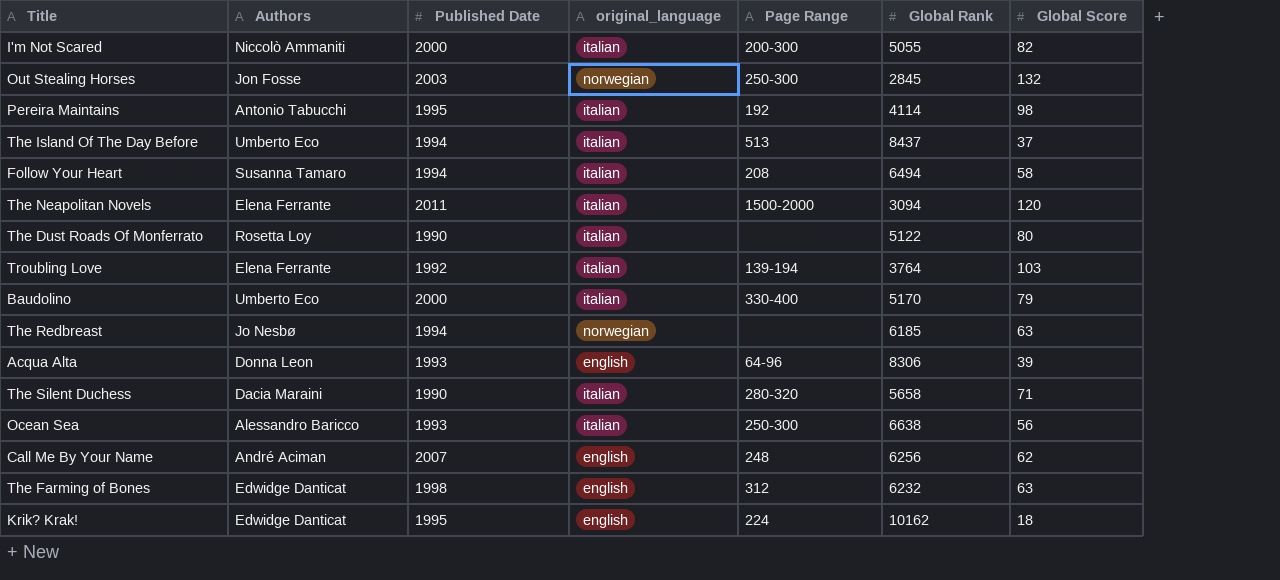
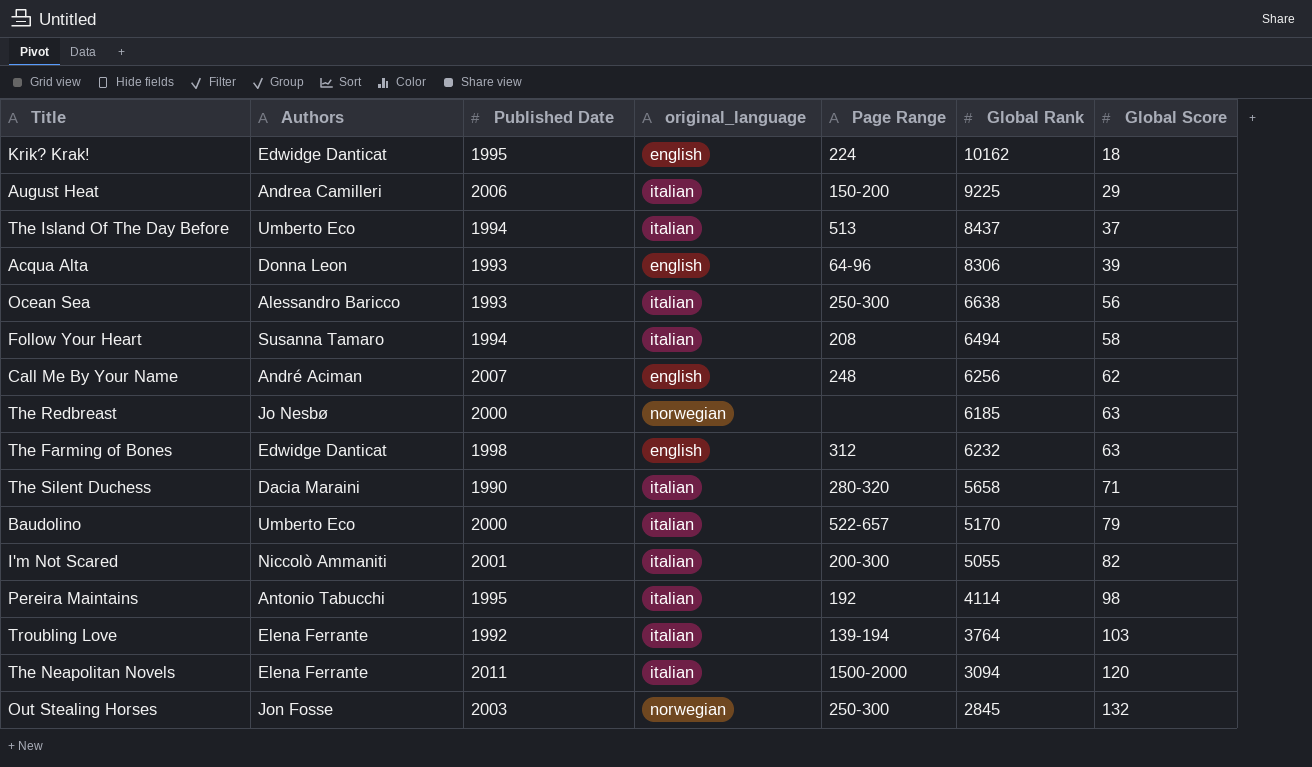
row order: none -> Global Score ascending
row The Dust Roads Of Monferrato: Rosetta Loy | 1990 | italian | none | 5122 | 80 -> none
row August Heat: none -> Andrea Camilleri | 2006 | italian | 150-200 | 9225 | 29
The Redbreast | Published Date: 1994 -> 2000
Baudolino | Page Range: 330-400 -> 522-657
I'm Not Scared | Published Date: 2000 -> 2001

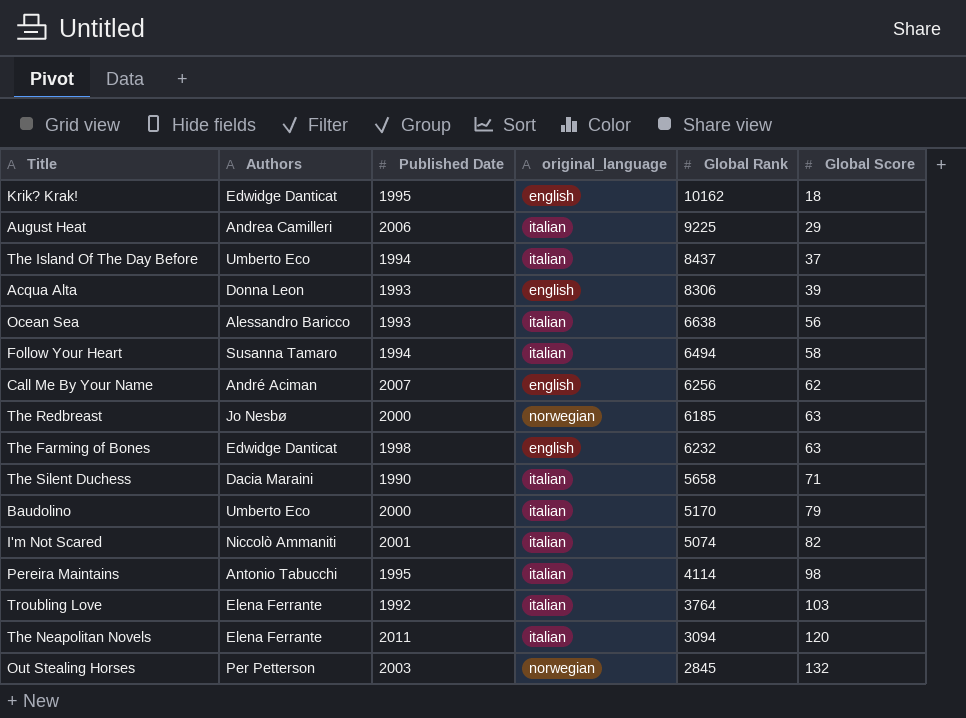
column Page Range | position: 5 -> none
I'm Not Scared | Global Rank: 5055 -> 5074
Out Stealing Horses | Authors: Jon Fosse -> Per Petterson

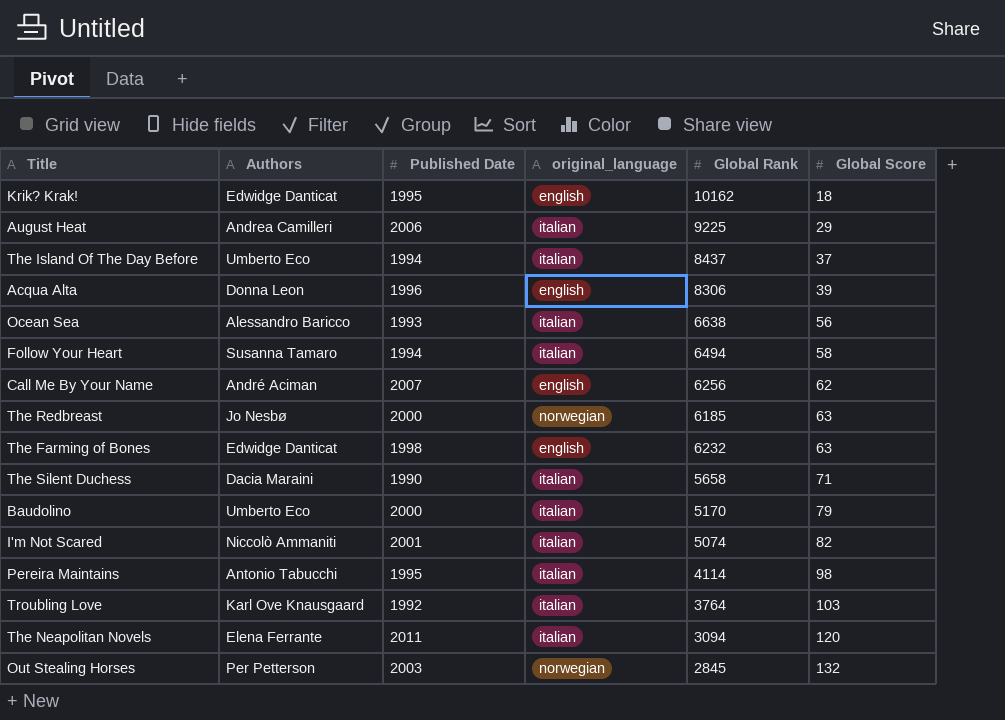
Acqua Alta | Published Date: 1993 -> 1996
Troubling Love | Authors: Elena Ferrante -> Karl Ove Knausgaard

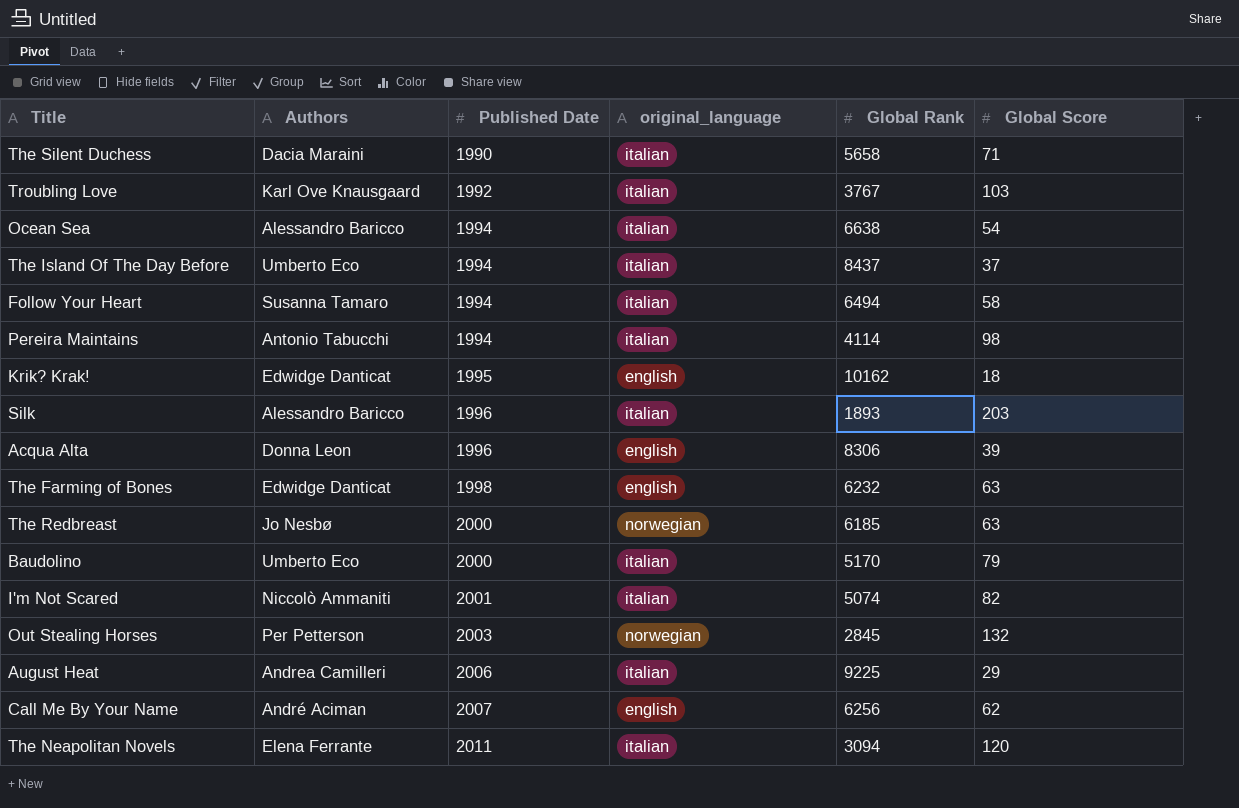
row order: Global Score ascending -> Published Date ascending
Troubling Love | Global Rank: 3764 -> 3767
Ocean Sea | Published Date: 1993 -> 1994
Ocean Sea | Global Score: 56 -> 54
Pereira Maintains | Published Date: 1995 -> 1994
row Silk: none -> Alessandro Baricco | 1996 | italian | 1893 | 203

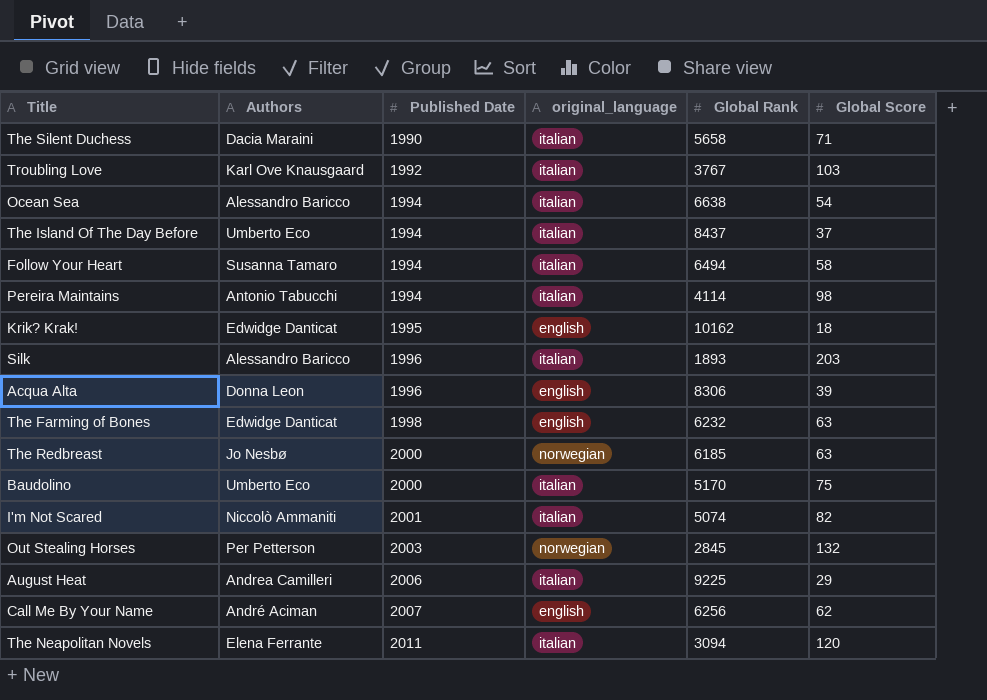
Baudolino | Global Score: 79 -> 75

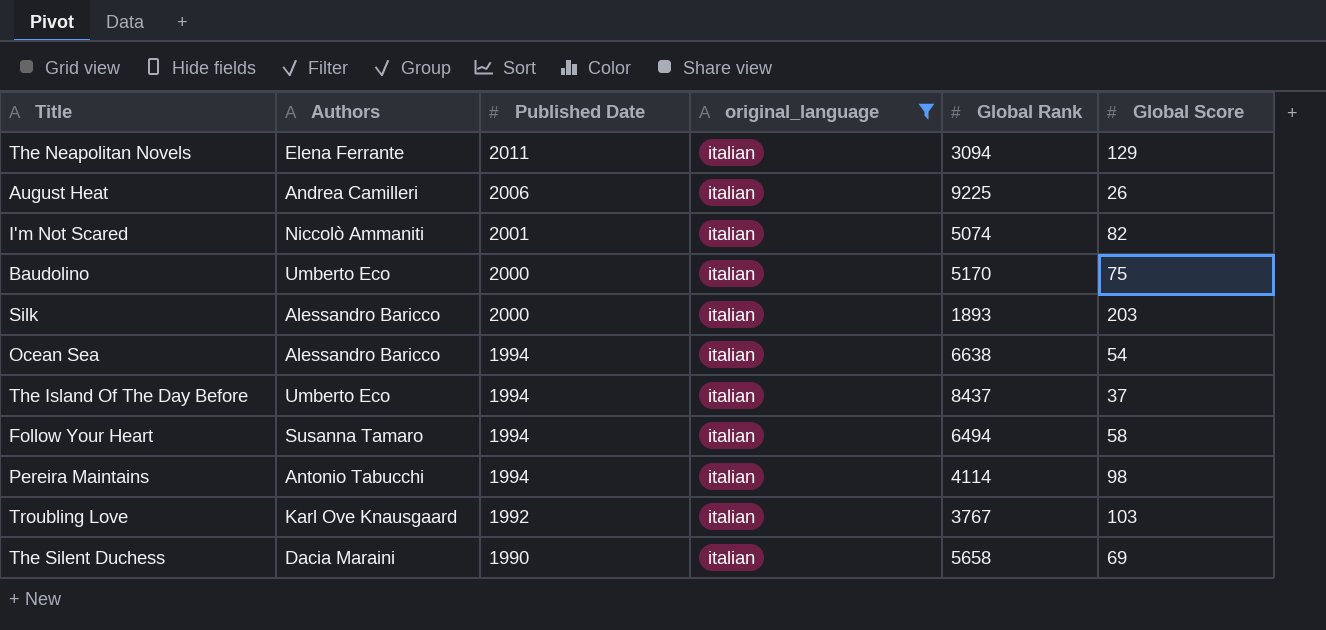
filter: none -> original_language = italian
row order: Published Date ascending -> Published Date descending
The Neapolitan Novels | Global Score: 120 -> 129
August Heat | Global Score: 29 -> 26
Silk | Published Date: 1996 -> 2000
The Silent Duchess | Global Score: 71 -> 69

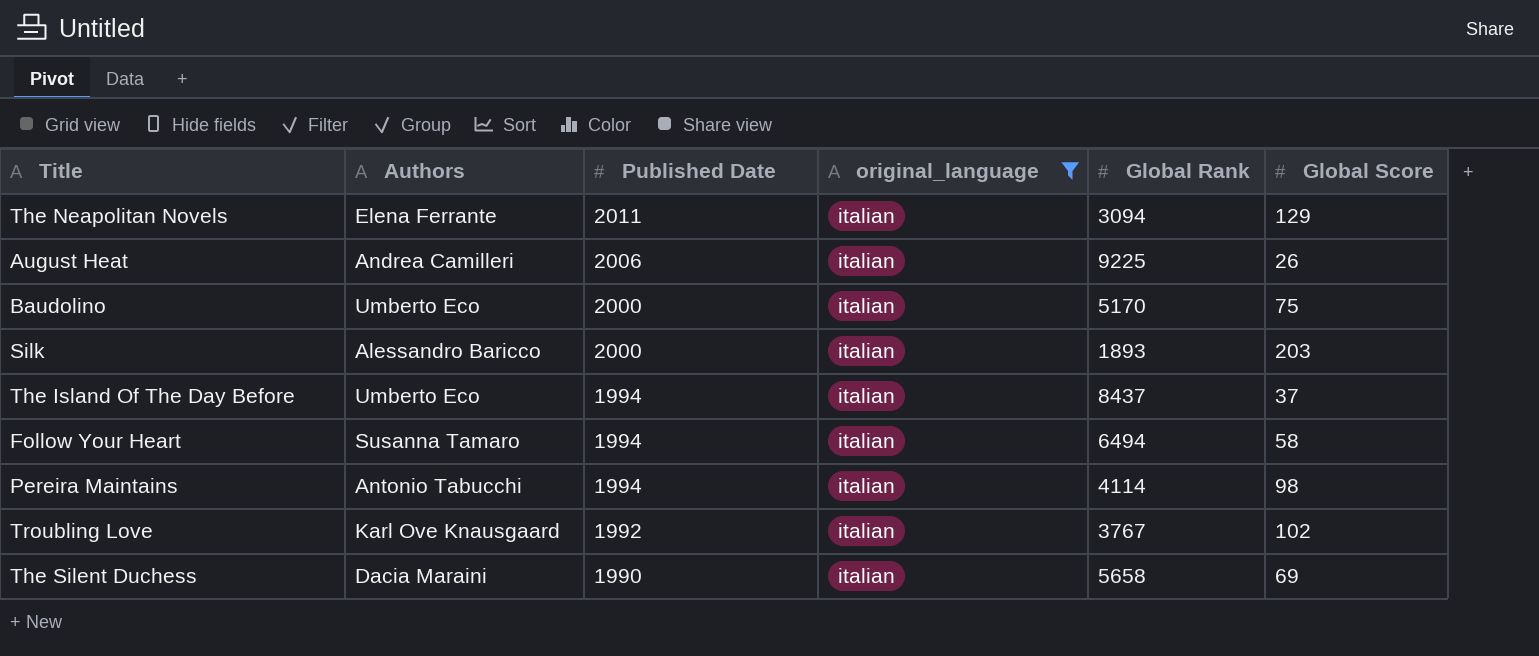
row I'm Not Scared: Niccolò Ammaniti | 2001 | italian | 5074 | 82 -> none
row Ocean Sea: Alessandro Baricco | 1994 | italian | 6638 | 54 -> none
Troubling Love | Global Score: 103 -> 102

